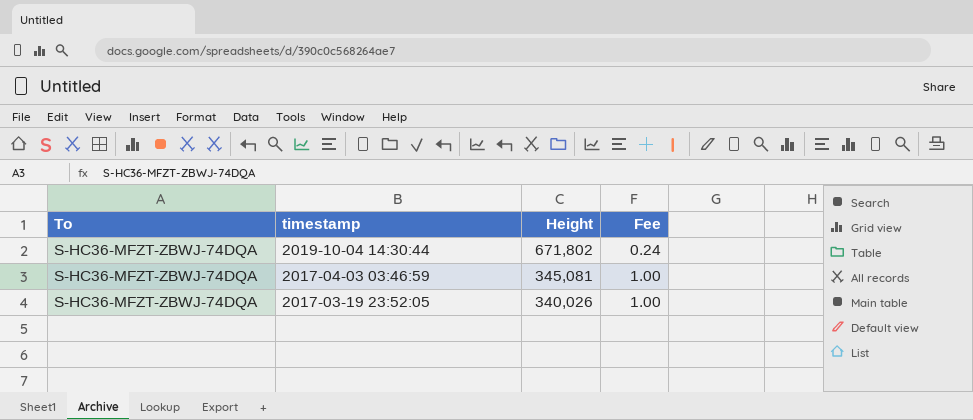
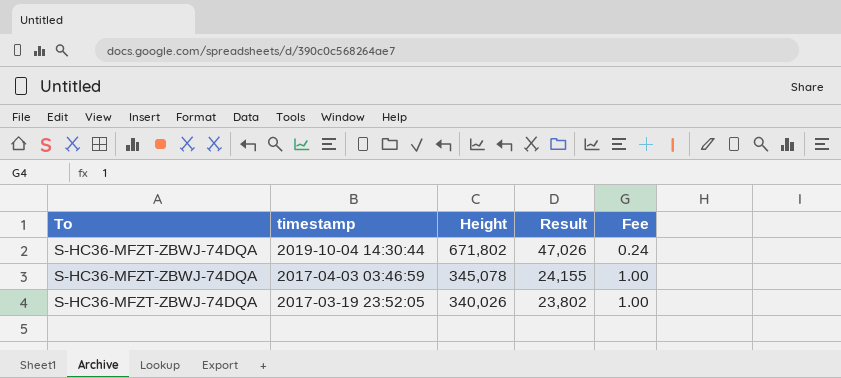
column Result | formula: none -> [Height] * 0.07
2017-04-03 03:46:59 | Height: 345,081 -> 345,078

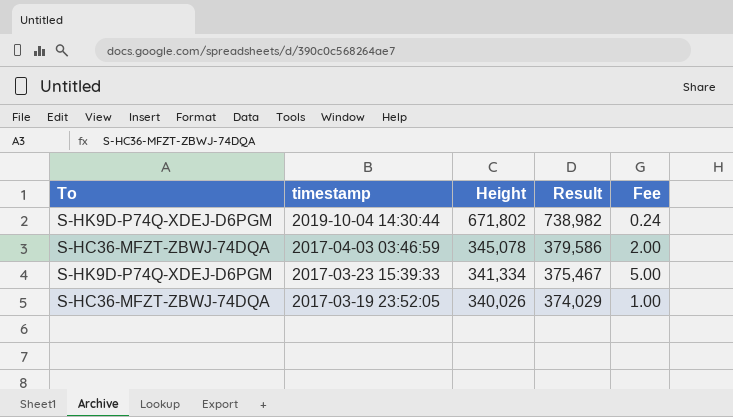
column Result | formula: [Height] * 0.07 -> [Height] * 1.1
2019-10-04 14:30:44 | To: S-HC36-MFZT-ZBWJ-74DQA -> S-HK9D-P74Q-XDEJ-D6PGM
2017-04-03 03:46:59 | Fee: 1.00 -> 2.00
row 2017-03-23 15:39:33: none -> S-HK9D-P74Q-XDEJ-D6PGM | 341,334 | 375,467 | 5.00

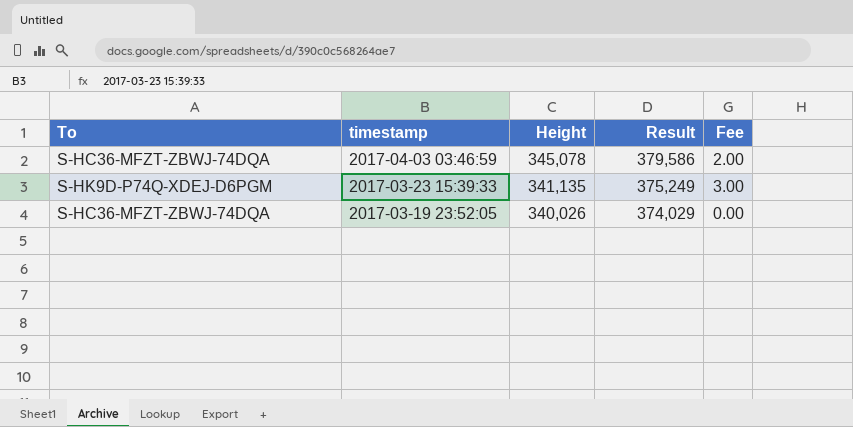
row 2019-10-04 14:30:44: S-HK9D-P74Q-XDEJ-D6PGM | 671,802 | 738,982 | 0.24 -> none
2017-03-23 15:39:33 | Height: 341,334 -> 341,135
2017-03-23 15:39:33 | Result: 375,467 -> 375,249
2017-03-23 15:39:33 | Fee: 5.00 -> 3.00
2017-03-19 23:52:05 | Fee: 1.00 -> 0.00

